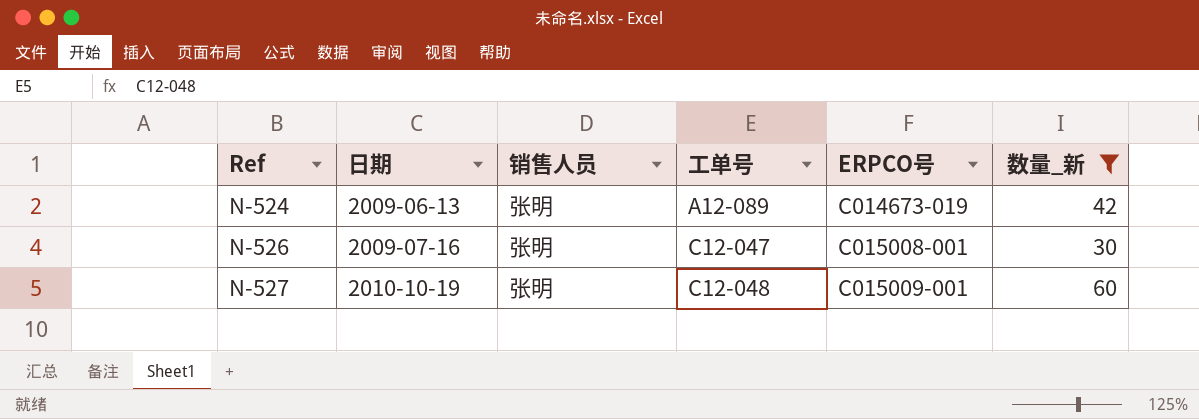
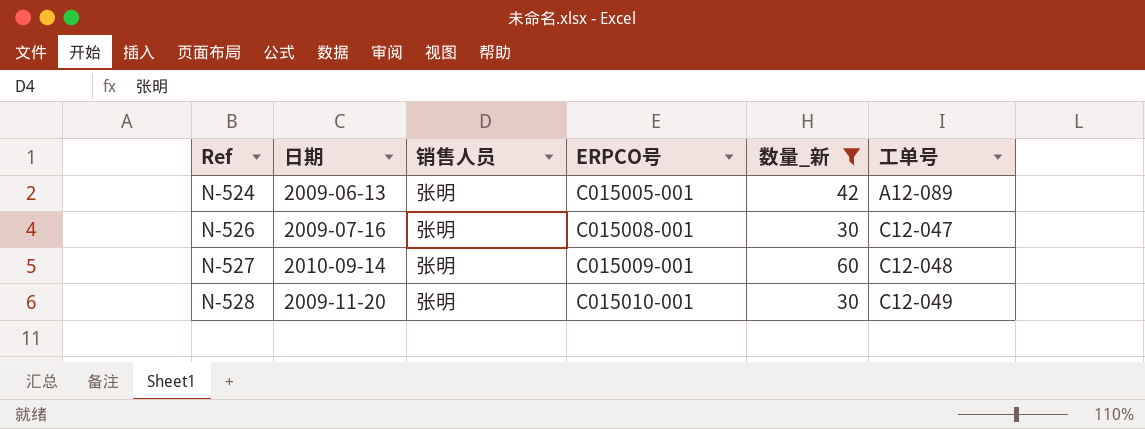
column 工单号 | position: 4 -> 6
N-524 | ERPCO号: C014673-019 -> C015005-001
N-527 | 日期: 2010-10-19 -> 2010-09-14
row N-528: none -> 2009-11-20 | 张明 | C015010-001 | 30 | C12-049

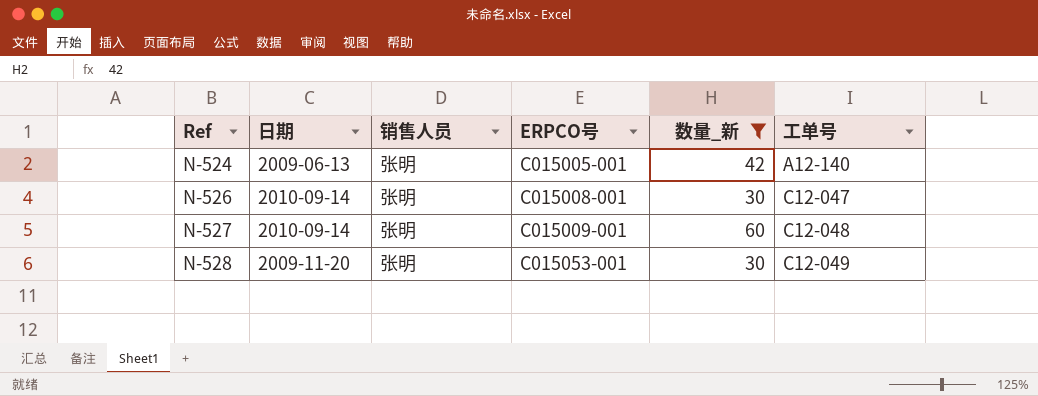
N-524 | 工单号: A12-089 -> A12-140
N-526 | 日期: 2009-07-16 -> 2010-09-14
N-528 | ERPCO号: C015010-001 -> C015053-001

